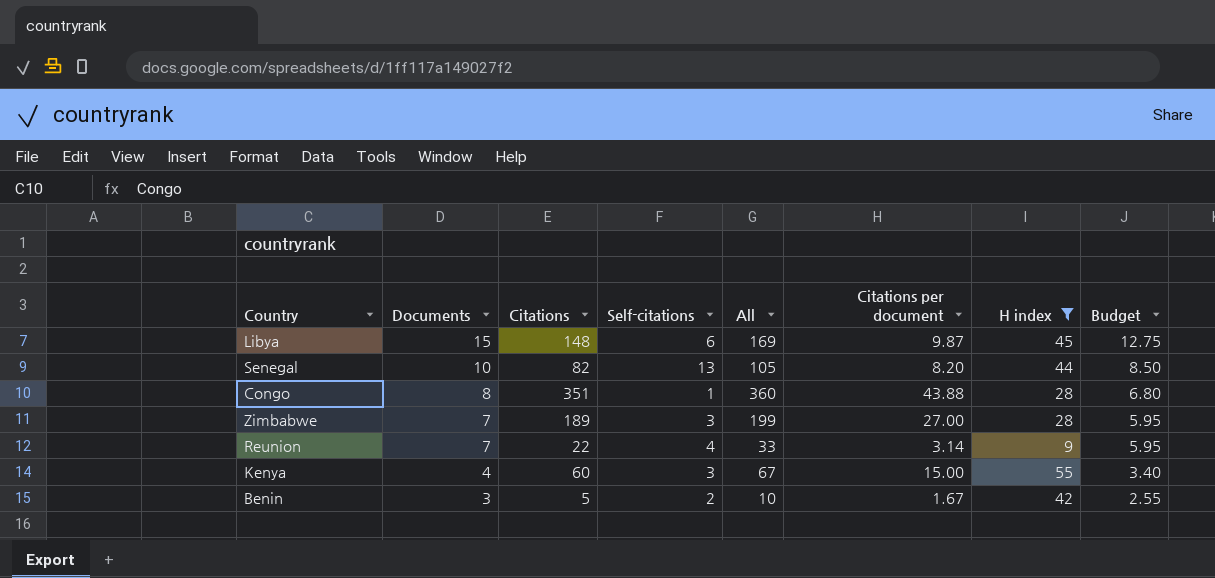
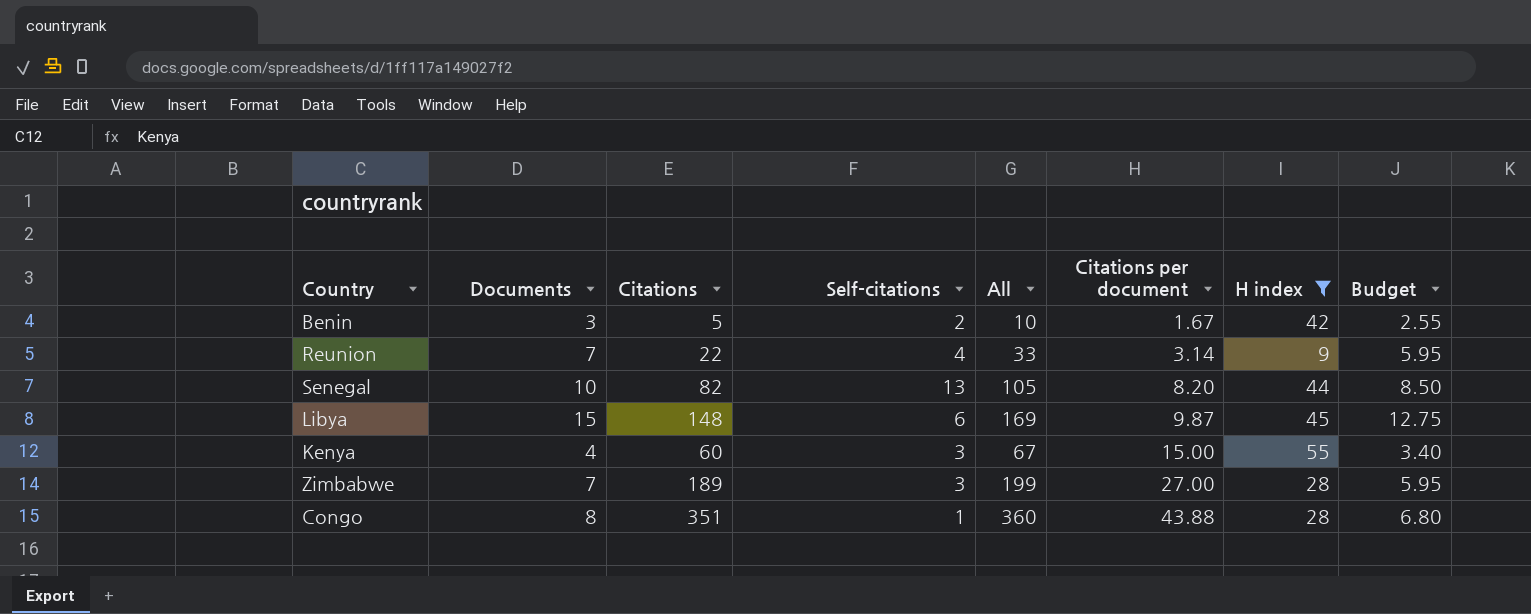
row order: Documents descending -> Citations per document ascending

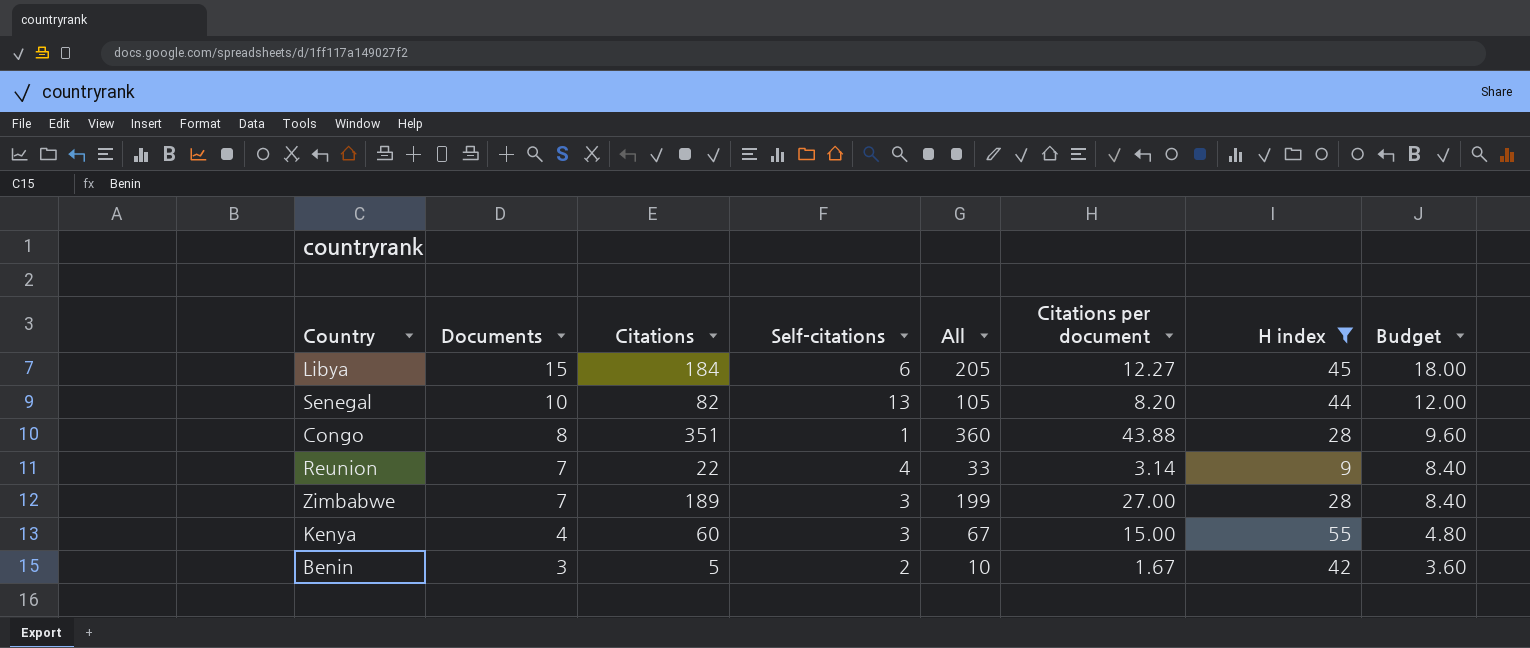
row order: Citations per document ascending -> Documents descending
column Budget | formula: [Documents] * 0.85 -> [Documents] * 1.2
Libya | Citations: 148 -> 184
Libya | All: 169 -> 205
Libya | Citations per document: 9.87 -> 12.27

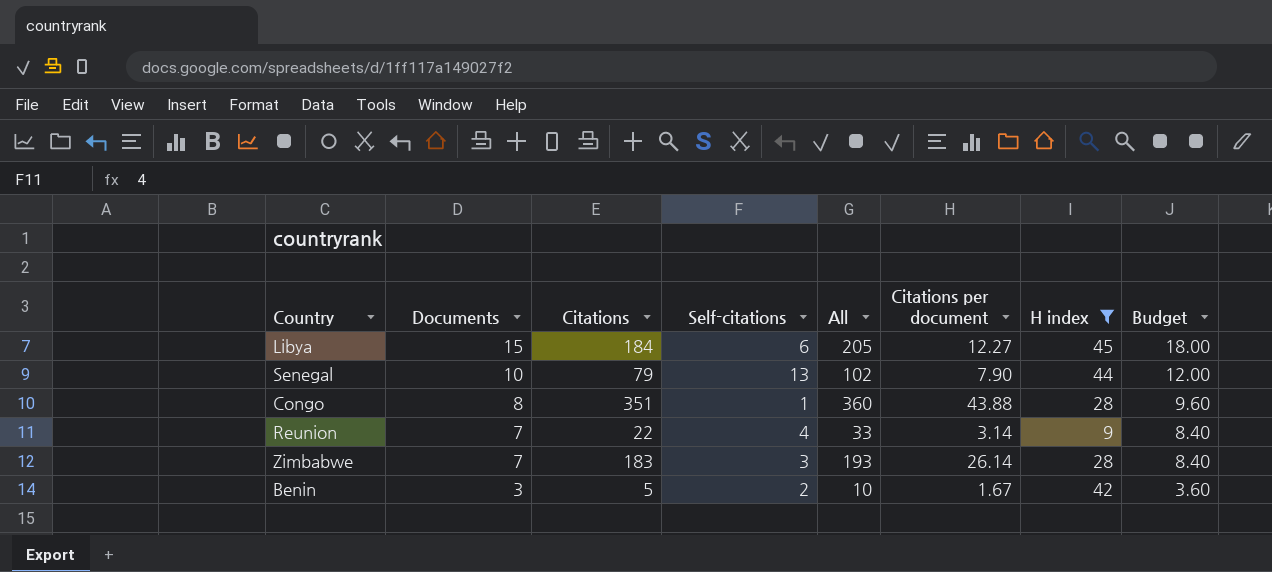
row Kenya: 4 | 60 | 3 | 67 | 15.00 | 55 | 4.80 -> none
Senegal | Citations: 82 -> 79
Senegal | All: 105 -> 102
Senegal | Citations per document: 8.20 -> 7.90
Zimbabwe | Citations: 189 -> 183
Zimbabwe | All: 199 -> 193
Zimbabwe | Citations per document: 27.00 -> 26.14

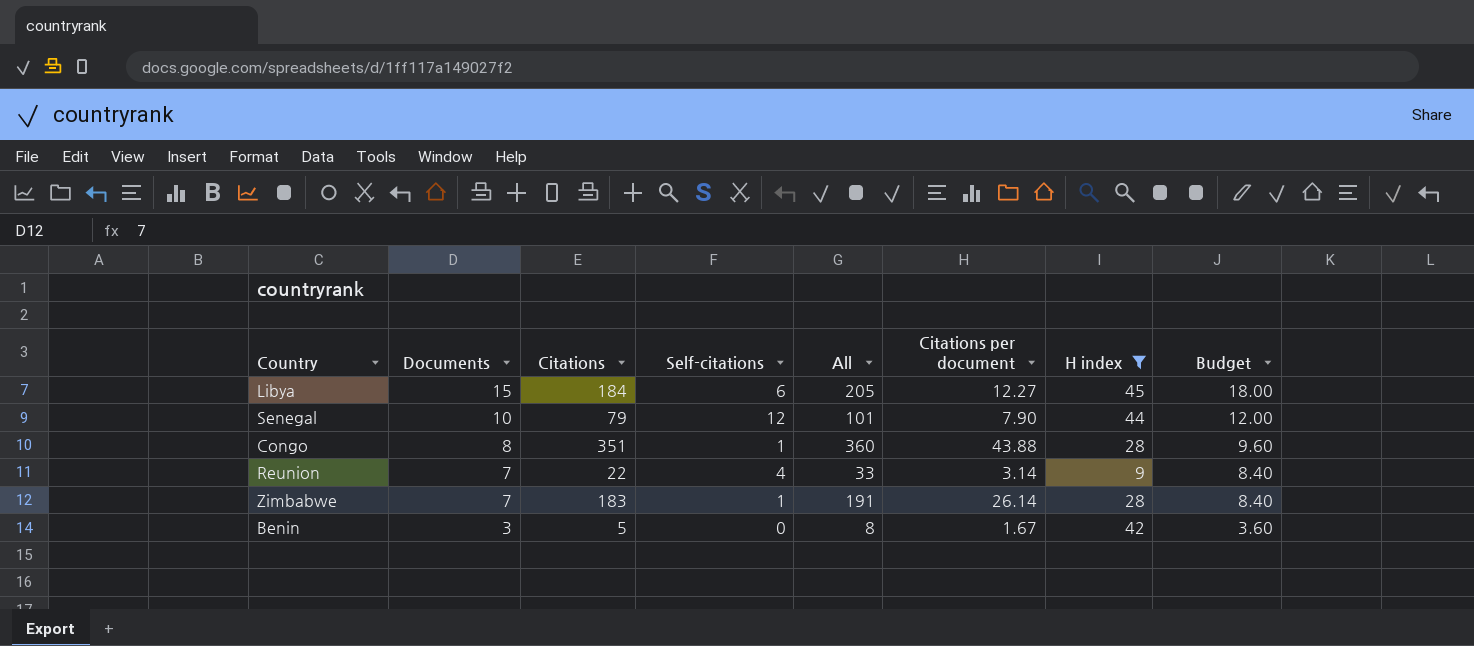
Senegal | Self-citations: 13 -> 12
Senegal | All: 102 -> 101
Zimbabwe | Self-citations: 3 -> 1
Zimbabwe | All: 193 -> 191
Benin | Self-citations: 2 -> 0
Benin | All: 10 -> 8

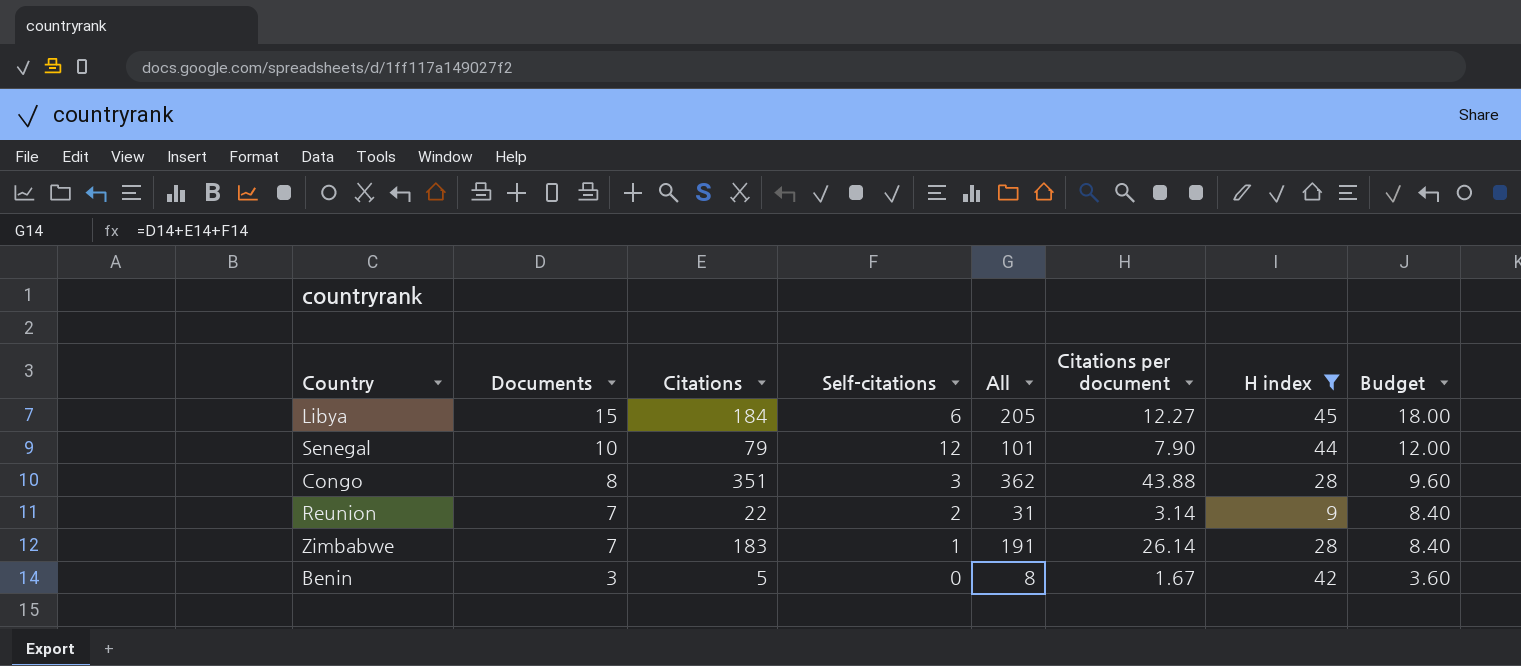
Congo | Self-citations: 1 -> 3
Congo | All: 360 -> 362
Reunion | Self-citations: 4 -> 2
Reunion | All: 33 -> 31

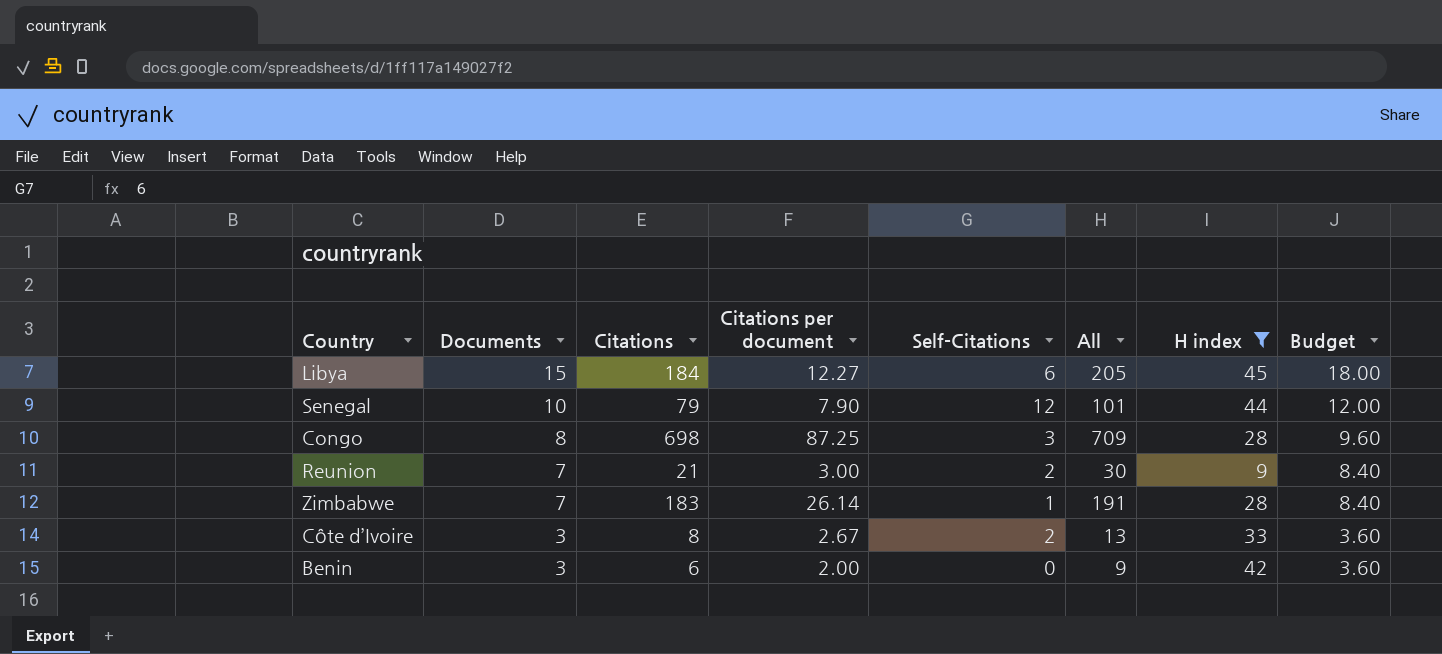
column Citations per document | position: 6 -> 4
column name: Self-citations -> Self-Citations
Congo | Citations: 351 -> 698
Congo | Citations per document: 43.88 -> 87.25
Congo | All: 362 -> 709
Reunion | Citations: 22 -> 21
Reunion | Citations per document: 3.14 -> 3.00
Reunion | All: 31 -> 30
row Côte d’Ivoire: none -> 3 | 8 | 2.67 | 2 | 13 | 33 | 3.60
Benin | Citations: 5 -> 6
Benin | Citations per document: 1.67 -> 2.00
Benin | All: 8 -> 9

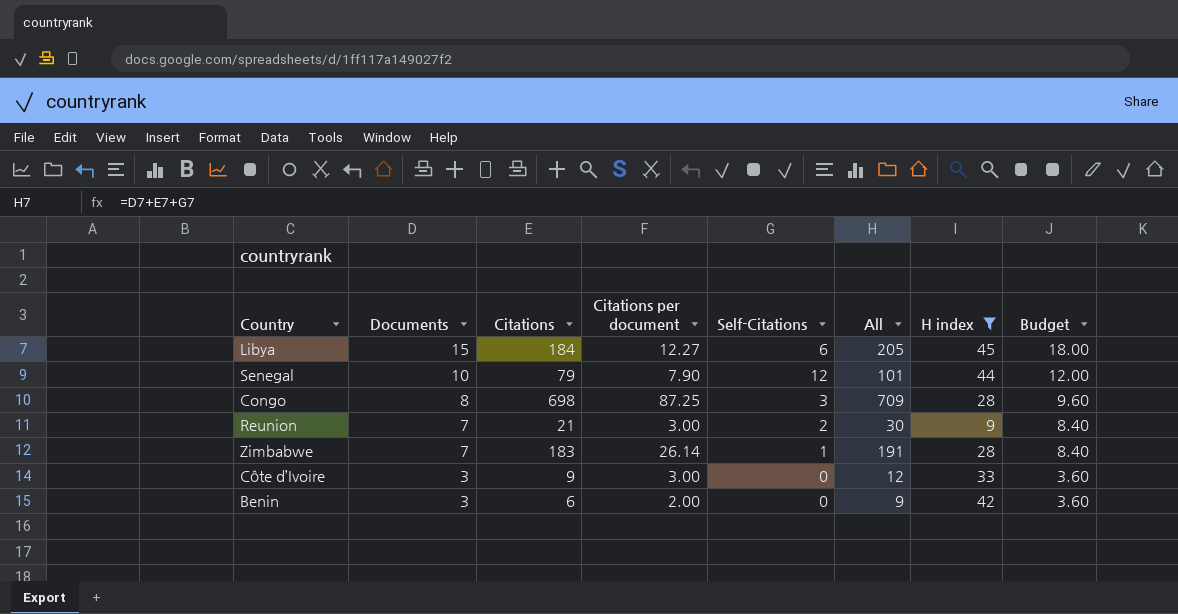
Côte d’Ivoire | Citations: 8 -> 9
Côte d’Ivoire | Citations per document: 2.67 -> 3.00
Côte d’Ivoire | Self-Citations: 2 -> 0
Côte d’Ivoire | All: 13 -> 12

